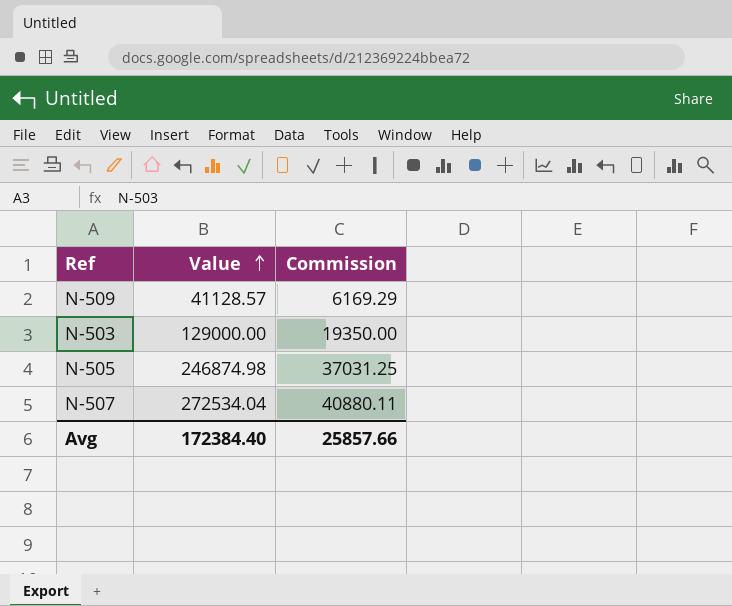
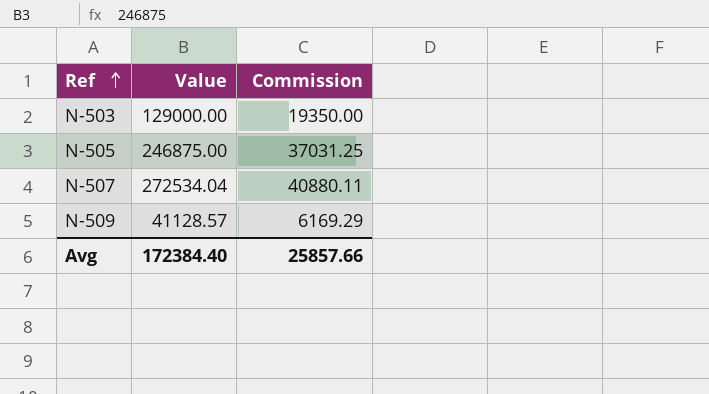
row order: Value ascending -> Ref ascending
N-505 | Value: 246874.98 -> 246875.00

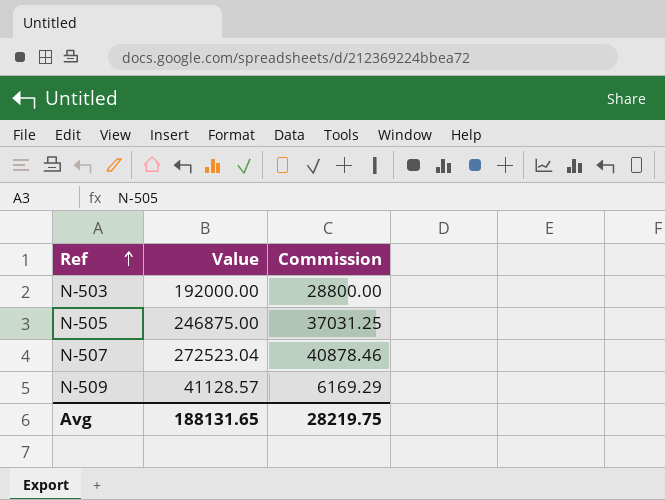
N-503 | Value: 129000.00 -> 192000.00
N-503 | Commission: 19350.00 -> 28800.00
N-507 | Value: 272534.04 -> 272523.04
N-507 | Commission: 40880.11 -> 40878.46
Avg | Value: 172384.40 -> 188131.65
Avg | Commission: 25857.66 -> 28219.75

